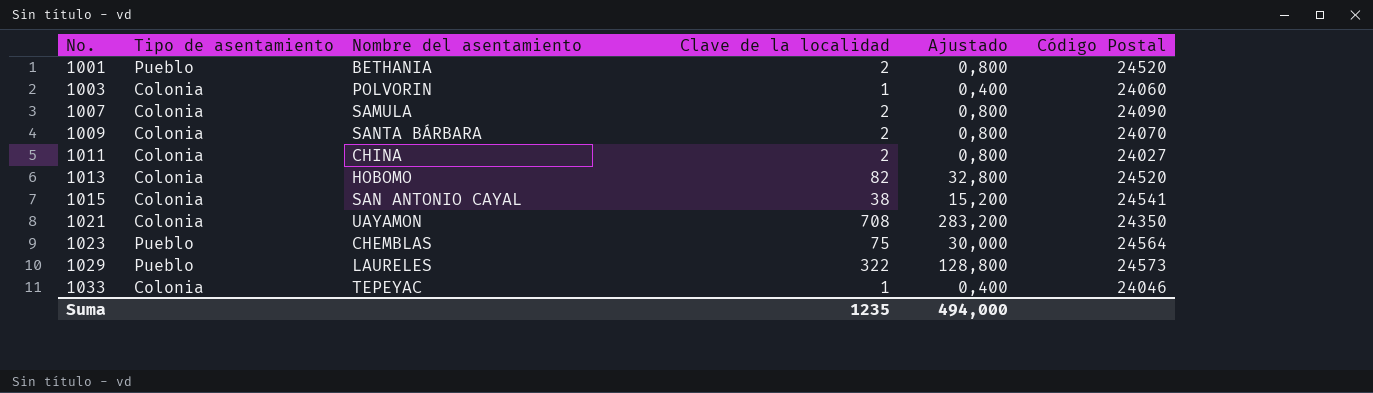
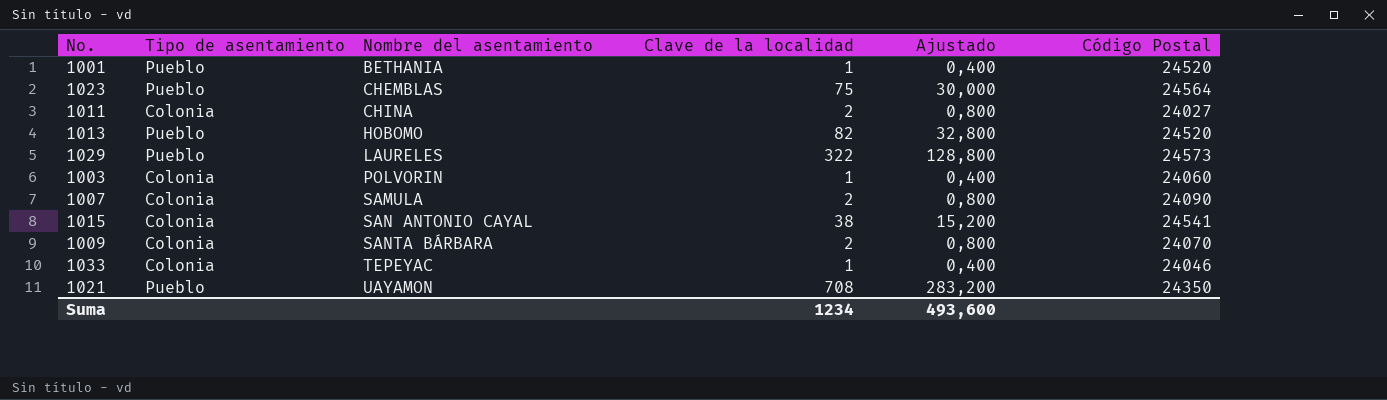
row order: No. ascending -> Nombre del asentamiento ascending
1001 | Clave de la localidad: 2 -> 1
1001 | Ajustado: 0,800 -> 0,400
1013 | Tipo de asentamiento: Colonia -> Pueblo
1021 | Tipo de asentamiento: Colonia -> Pueblo
Suma | Clave de la localidad: 1235 -> 1234
Suma | Ajustado: 494,000 -> 493,600

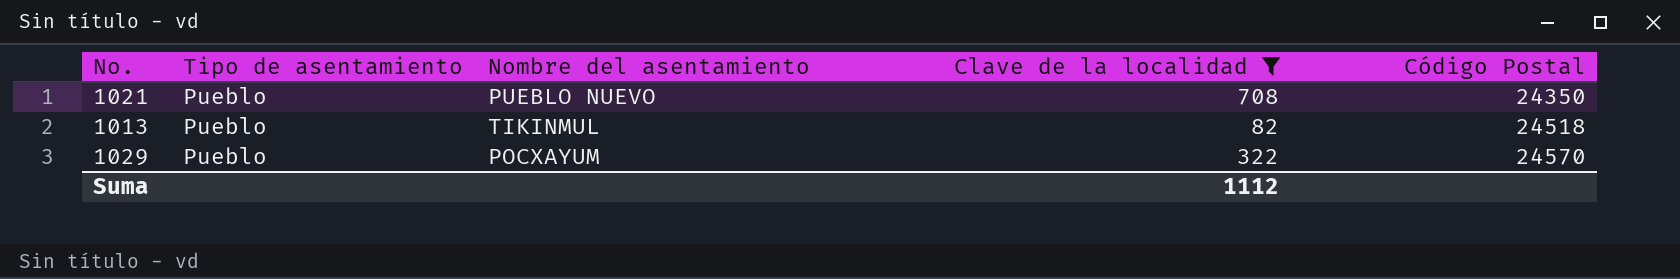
filter: none -> Clave de la localidad >= 82
row order: Nombre del asentamiento ascending -> Código Postal ascending
column Ajustado | formula: [Clave de la localidad] * 0,4 -> none
1021 | Nombre del asentamiento: UAYAMON -> PUEBLO NUEVO
1013 | Nombre del asentamiento: HOBOMO -> TIKINMUL
1013 | Código Postal: 24520 -> 24518
1029 | Nombre del asentamiento: LAURELES -> POCXAYUM
1029 | Código Postal: 24573 -> 24570
Suma | Clave de la localidad: 1234 -> 1112

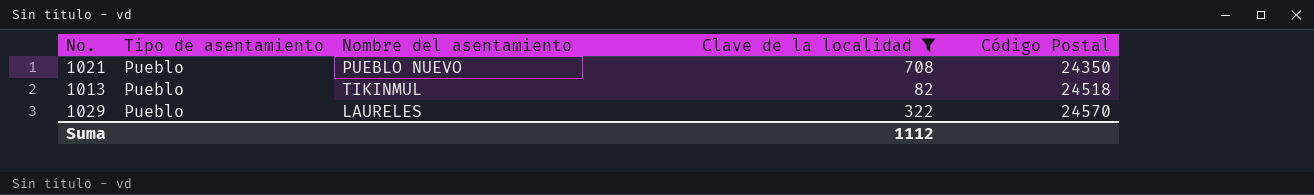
1029 | Nombre del asentamiento: POCXAYUM -> LAURELES

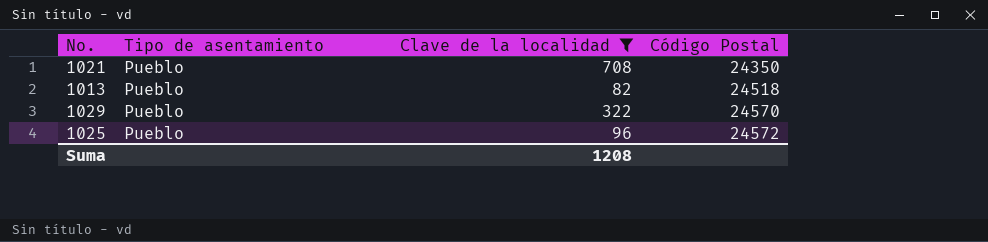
column Nombre del asentamiento | position: 3 -> none
row 1025: none -> Pueblo | 96 | 24572
Suma | Clave de la localidad: 1112 -> 1208

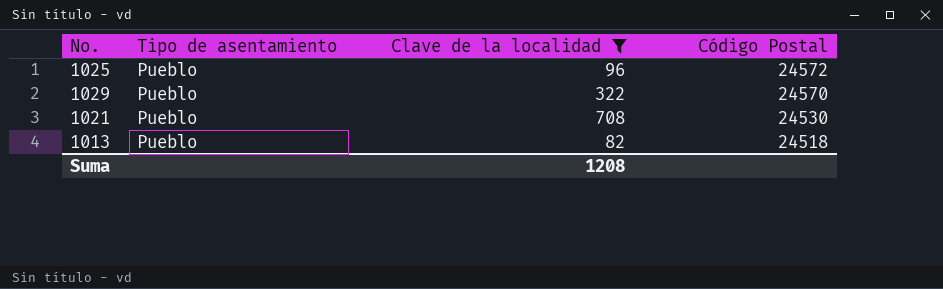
row order: Código Postal ascending -> Código Postal descending
1021 | Código Postal: 24350 -> 24530

